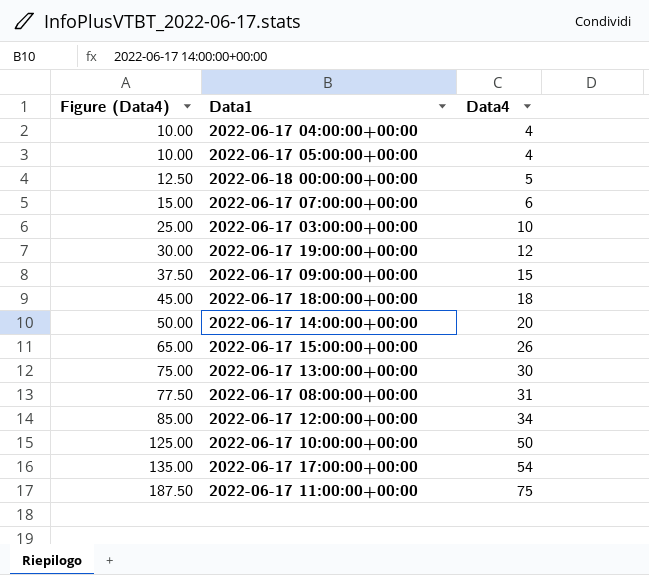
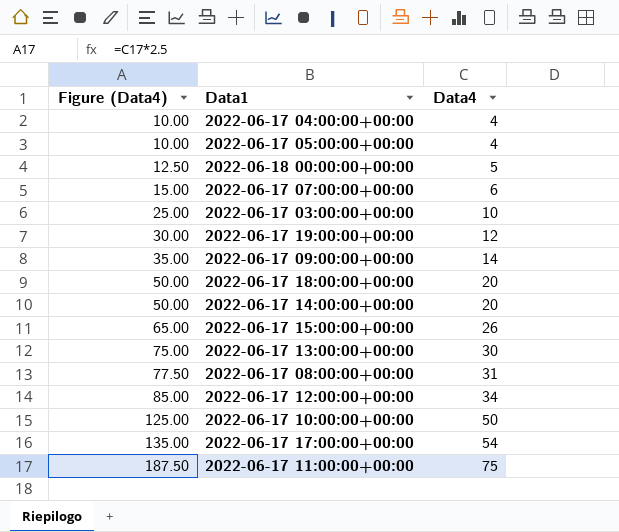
2022-06-17 09:00:00+00:00 | Figure (Data4): 37.50 -> 35.00
2022-06-17 09:00:00+00:00 | Data4: 15 -> 14
2022-06-17 18:00:00+00:00 | Figure (Data4): 45.00 -> 50.00
2022-06-17 18:00:00+00:00 | Data4: 18 -> 20

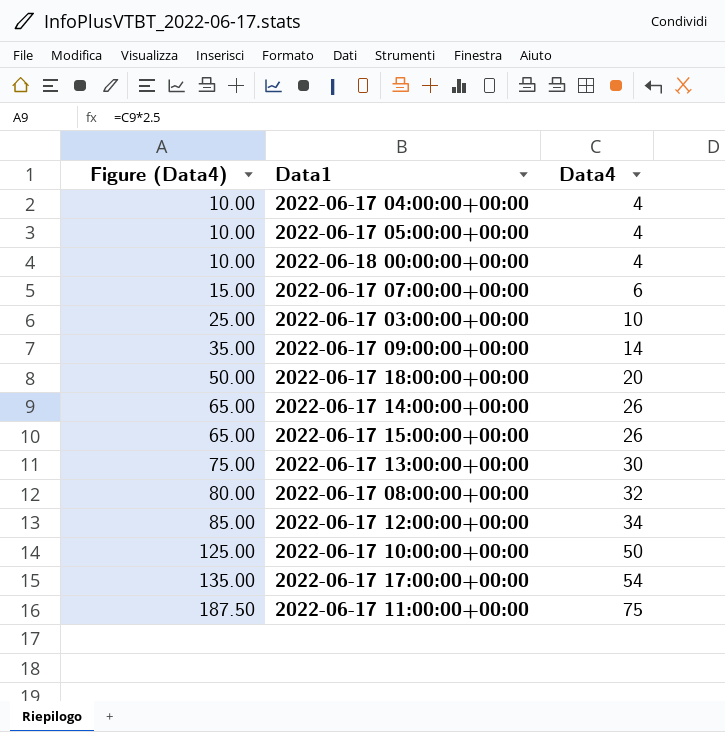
row 2022-06-17 19:00:00+00:00: 30.00 | 12 -> none
2022-06-18 00:00:00+00:00 | Figure (Data4): 12.50 -> 10.00
2022-06-18 00:00:00+00:00 | Data4: 5 -> 4
2022-06-17 14:00:00+00:00 | Figure (Data4): 50.00 -> 65.00
2022-06-17 14:00:00+00:00 | Data4: 20 -> 26
2022-06-17 08:00:00+00:00 | Figure (Data4): 77.50 -> 80.00
2022-06-17 08:00:00+00:00 | Data4: 31 -> 32

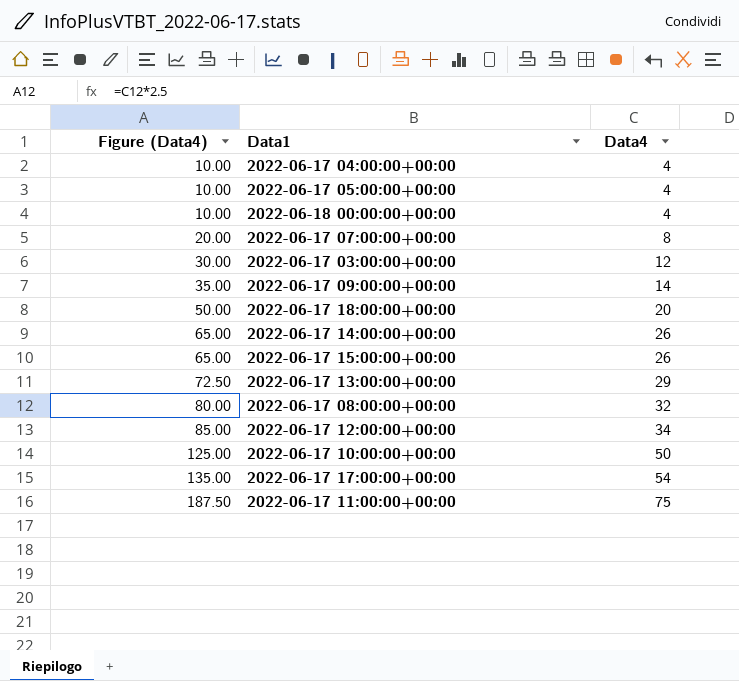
2022-06-17 07:00:00+00:00 | Figure (Data4): 15.00 -> 20.00
2022-06-17 07:00:00+00:00 | Data4: 6 -> 8
2022-06-17 03:00:00+00:00 | Figure (Data4): 25.00 -> 30.00
2022-06-17 03:00:00+00:00 | Data4: 10 -> 12
2022-06-17 13:00:00+00:00 | Figure (Data4): 75.00 -> 72.50
2022-06-17 13:00:00+00:00 | Data4: 30 -> 29

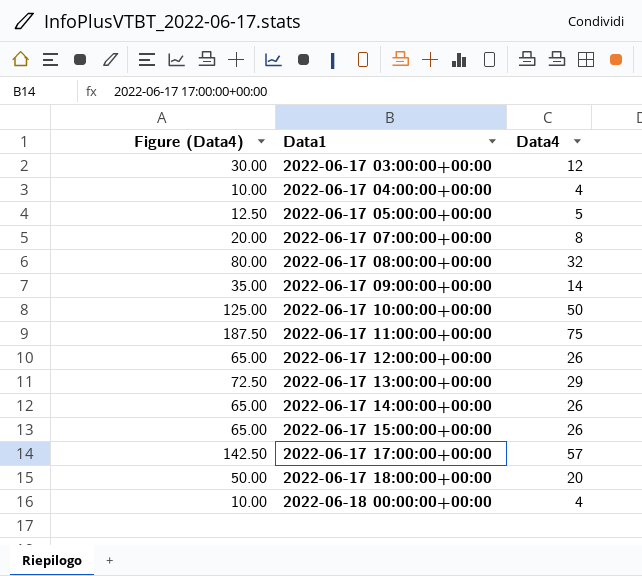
row order: Figure (Data4) ascending -> Data1 ascending
2022-06-17 05:00:00+00:00 | Figure (Data4): 10.00 -> 12.50
2022-06-17 05:00:00+00:00 | Data4: 4 -> 5
2022-06-17 12:00:00+00:00 | Figure (Data4): 85.00 -> 65.00
2022-06-17 12:00:00+00:00 | Data4: 34 -> 26
2022-06-17 17:00:00+00:00 | Figure (Data4): 135.00 -> 142.50
2022-06-17 17:00:00+00:00 | Data4: 54 -> 57

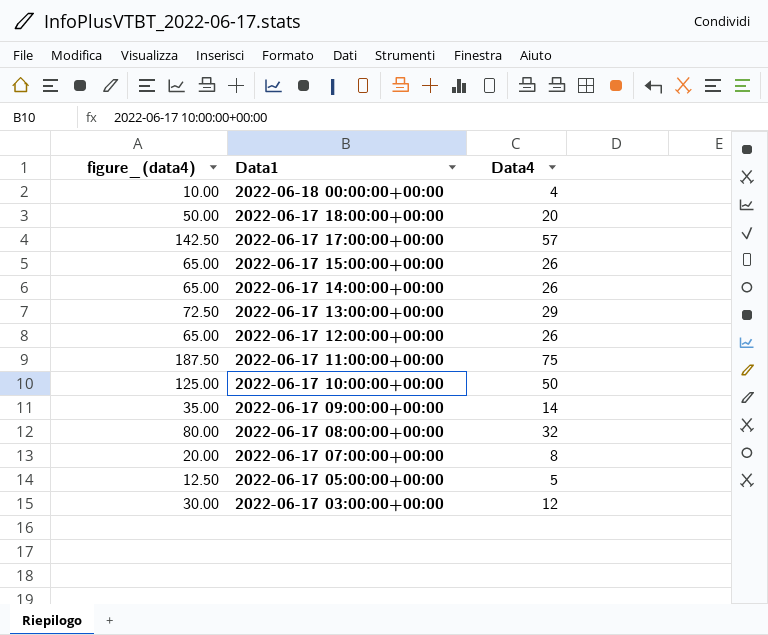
row order: Data1 ascending -> Data1 descending
column name: Figure (Data4) -> figure_(data4)
row 2022-06-17 04:00:00+00:00: 10.00 | 4 -> none

